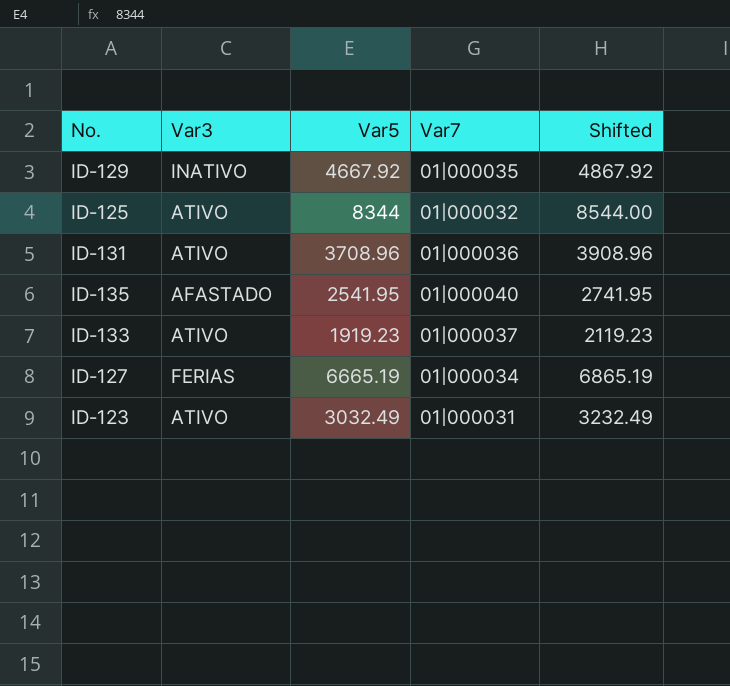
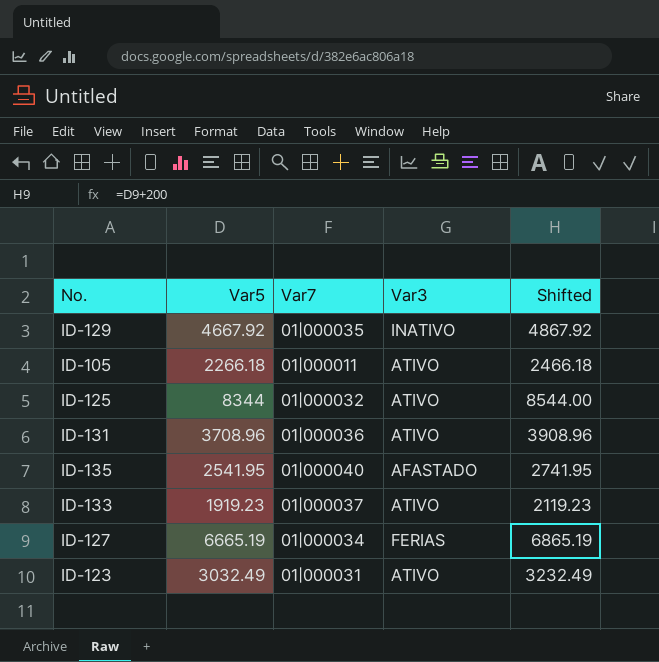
column Var3 | position: 2 -> 4
row ID-105: none -> 2266.18 | 01|000011 | ATIVO | 2466.18

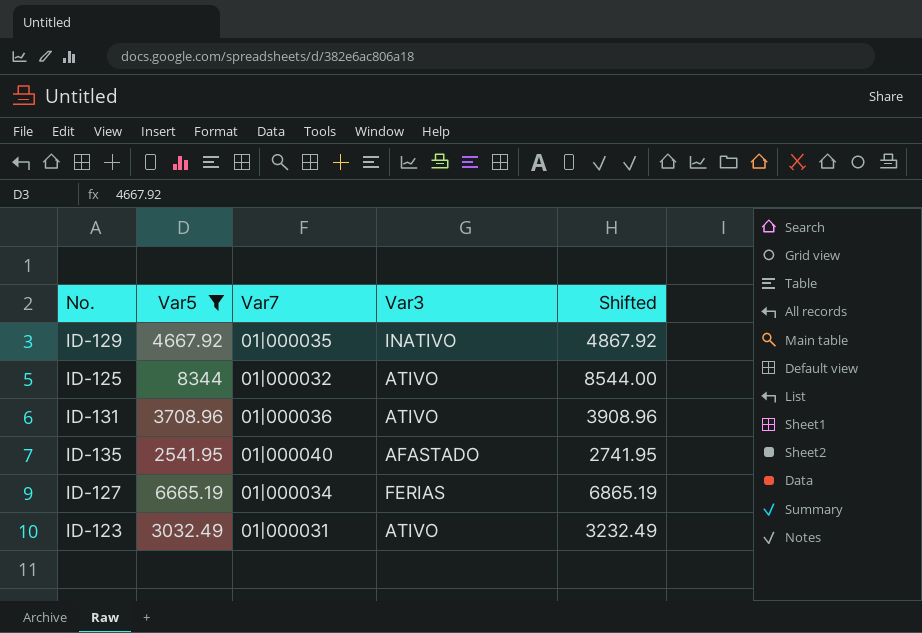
filter: none -> Var5 >= 2541.95

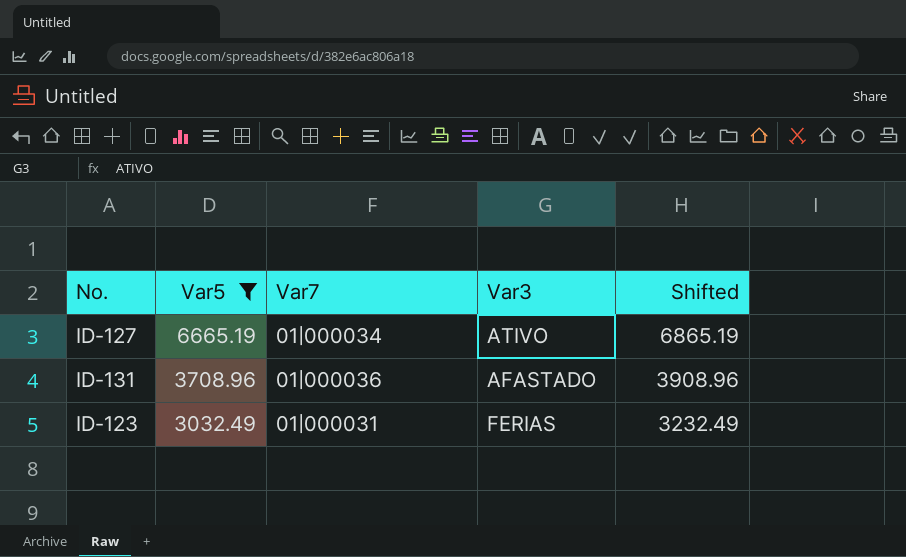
row order: none -> Var5 descending
row ID-129: 4667.92 | 01|000035 | INATIVO | 4867.92 -> none
row ID-125: 8344 | 01|000032 | ATIVO | 8544.00 -> none
row ID-135: 2541.95 | 01|000040 | AFASTADO | 2741.95 -> none
ID-127 | Var3: FERIAS -> ATIVO
ID-131 | Var3: ATIVO -> AFASTADO
ID-123 | Var3: ATIVO -> FERIAS

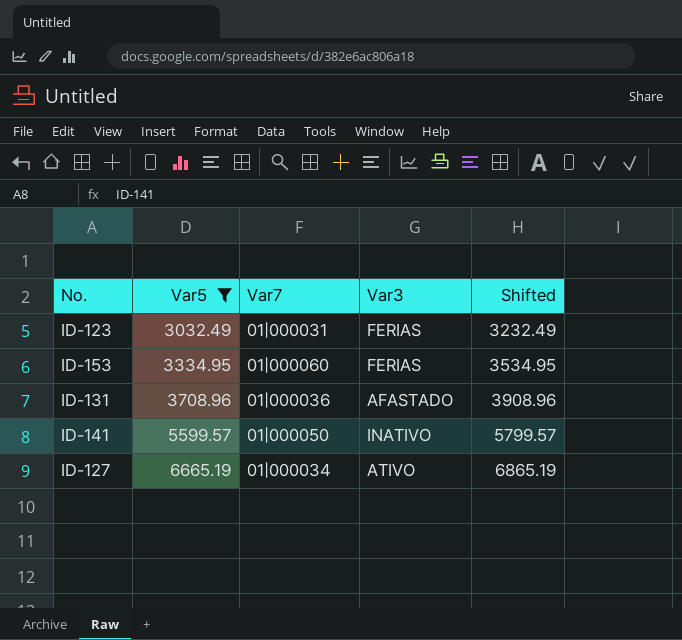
row order: Var5 descending -> Var5 ascending
row ID-153: none -> 3334.95 | 01|000060 | FERIAS | 3534.95
row ID-141: none -> 5599.57 | 01|000050 | INATIVO | 5799.57

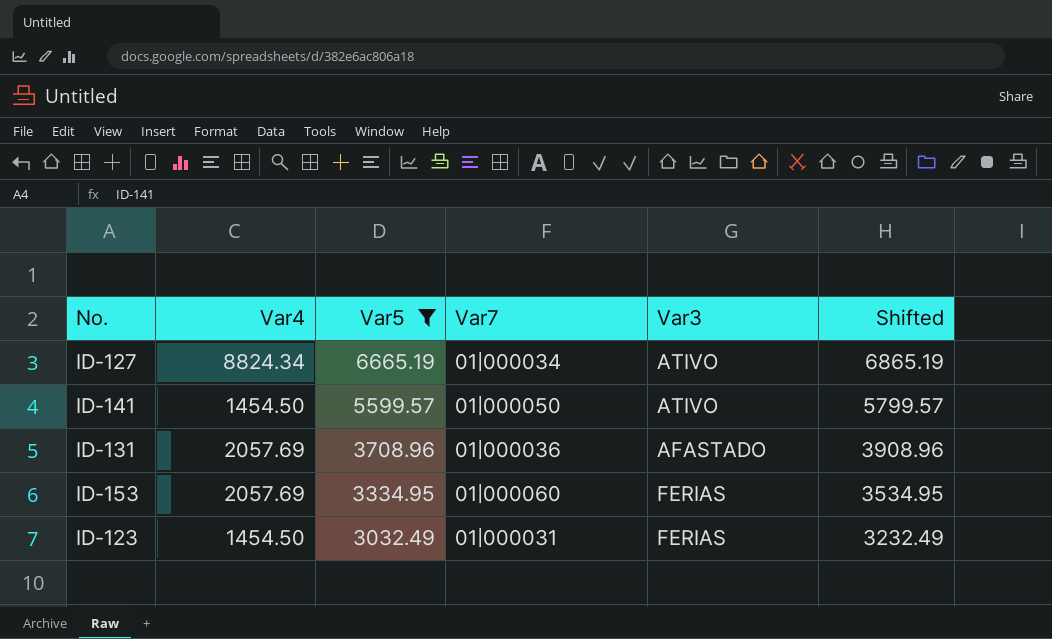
row order: Var5 ascending -> Var5 descending
column Var4 | position: none -> 2
ID-141 | Var3: INATIVO -> ATIVO

